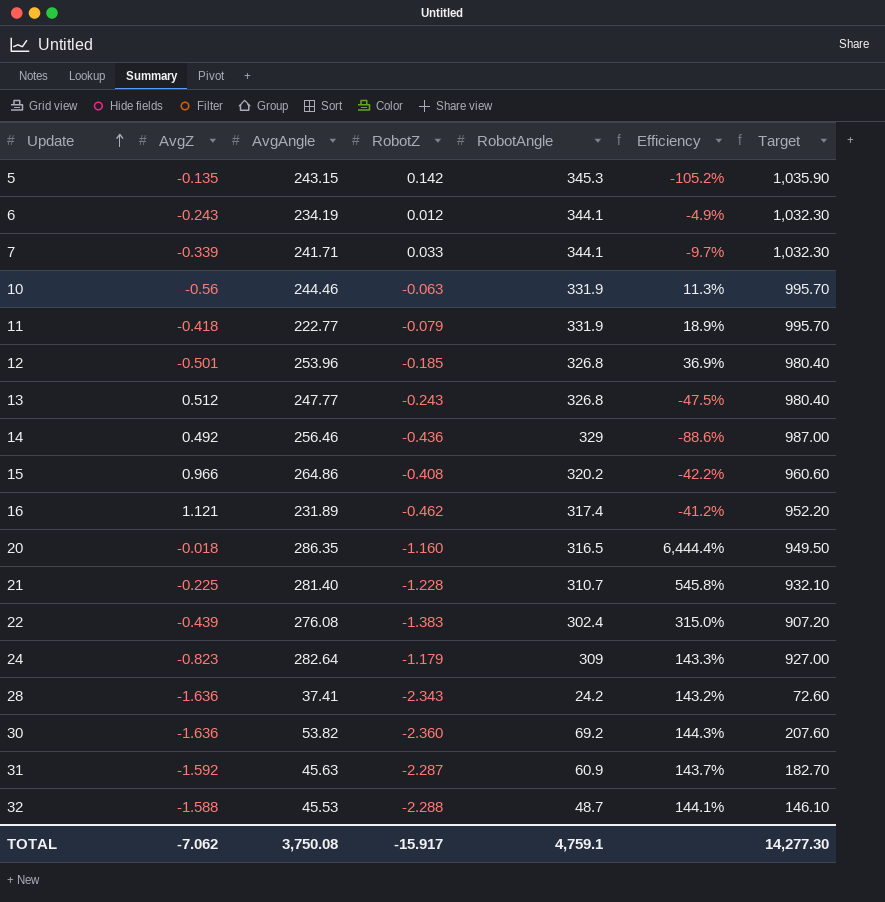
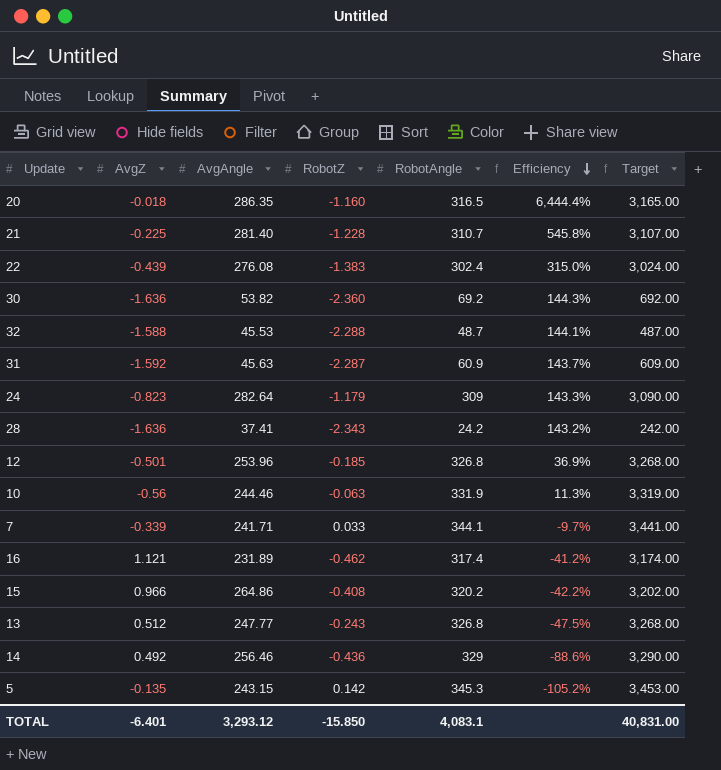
row order: Update ascending -> Efficiency descending
column Target | formula: [RobotAngle] * 3 -> [RobotAngle] * 10
row 6: -0.243 | 234.19 | 0.012 | 344.1 | -4.9% | 1,032.30 -> none
row 11: -0.418 | 222.77 | -0.079 | 331.9 | 18.9% | 995.70 -> none
TOTAL | AvgZ: -7.062 -> -6.401
TOTAL | AvgAngle: 3,750.08 -> 3,293.12
TOTAL | RobotZ: -15.917 -> -15.850
TOTAL | RobotAngle: 4,759.1 -> 4,083.1
TOTAL | Target: 14,277.30 -> 40,831.00

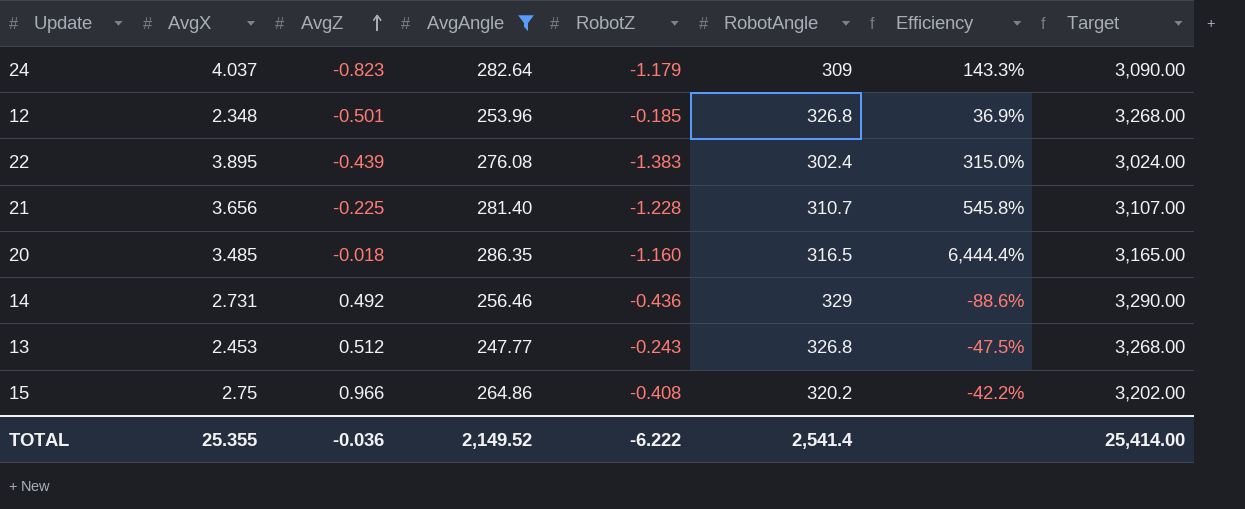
filter: none -> AvgAngle >= 247.77
row order: Efficiency descending -> AvgZ ascending
column AvgX | position: none -> 2
TOTAL | AvgZ: -6.401 -> -0.036
TOTAL | AvgAngle: 3,293.12 -> 2,149.52
TOTAL | RobotZ: -15.850 -> -6.222
TOTAL | RobotAngle: 4,083.1 -> 2,541.4
TOTAL | Target: 40,831.00 -> 25,414.00

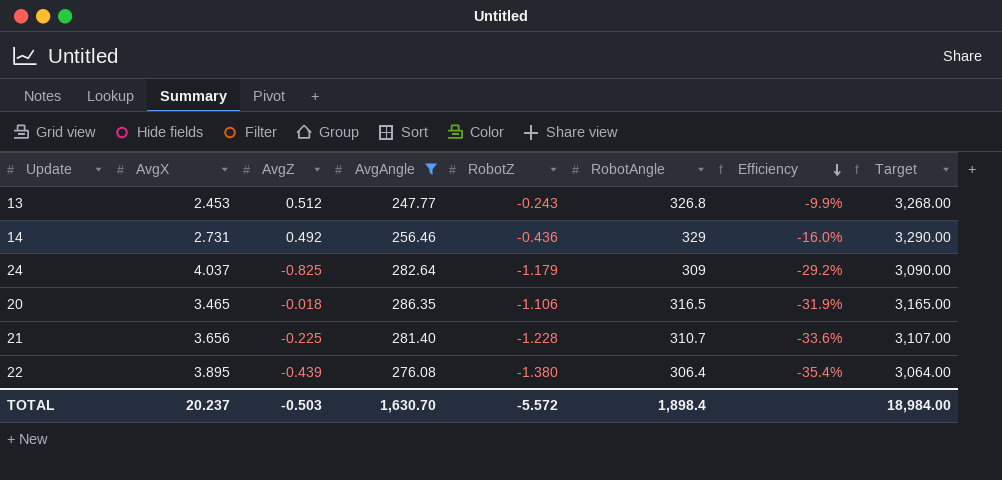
row order: AvgZ ascending -> Efficiency descending
column Efficiency | formula: [RobotZ] / [AvgZ] -> [RobotZ] / [AvgX]
row 12: 2.348 | -0.501 | 253.96 | -0.185 | 326.8 | 36.9% | 3,268.00 -> none
row 15: 2.75 | 0.966 | 264.86 | -0.408 | 320.2 | -42.2% | 3,202.00 -> none
24 | AvgZ: -0.823 -> -0.825
20 | AvgX: 3.485 -> 3.465
20 | RobotZ: -1.160 -> -1.106
22 | RobotZ: -1.383 -> -1.380
22 | RobotAngle: 302.4 -> 306.4
22 | Target: 3,024.00 -> 3,064.00
TOTAL | AvgX: 25.355 -> 20.237
TOTAL | AvgZ: -0.036 -> -0.503
TOTAL | AvgAngle: 2,149.52 -> 1,630.70
TOTAL | RobotZ: -6.222 -> -5.572
TOTAL | RobotAngle: 2,541.4 -> 1,898.4
TOTAL | Target: 25,414.00 -> 18,984.00

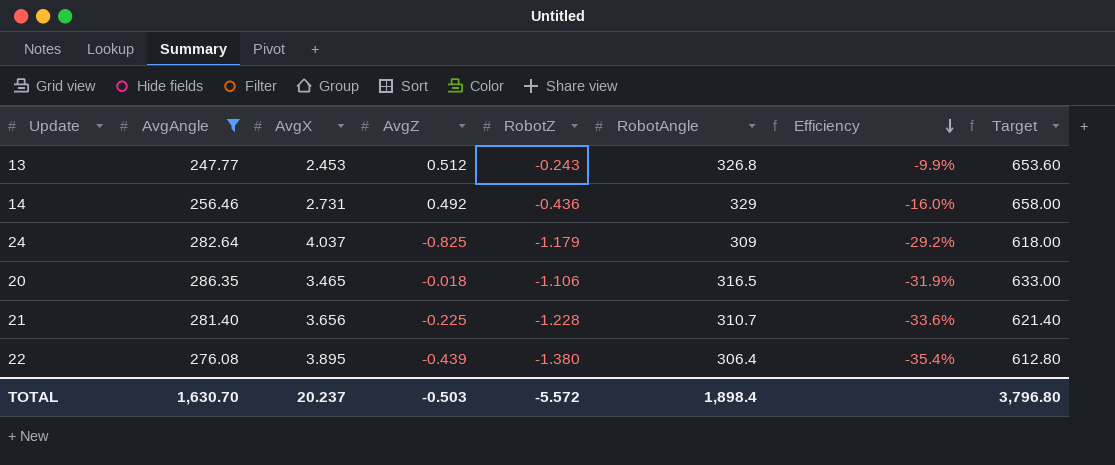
column AvgAngle | position: 4 -> 2
column Target | formula: [RobotAngle] * 10 -> [RobotAngle] * 2
TOTAL | Target: 18,984.00 -> 3,796.80

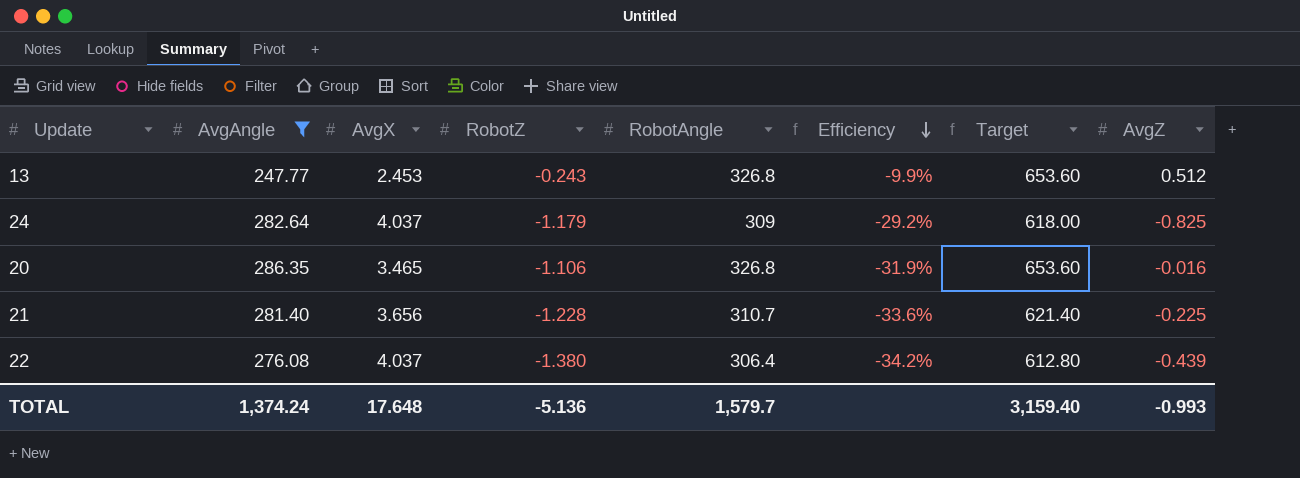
column AvgZ | position: 4 -> 8
row 14: 256.46 | 2.731 | 0.492 | -0.436 | 329 | -16.0% | 658.00 -> none
20 | RobotAngle: 316.5 -> 326.8
20 | Target: 633.00 -> 653.60
20 | AvgZ: -0.018 -> -0.016
22 | AvgX: 3.895 -> 4.037
22 | Efficiency: -35.4% -> -34.2%
TOTAL | AvgAngle: 1,630.70 -> 1,374.24
TOTAL | AvgX: 20.237 -> 17.648
TOTAL | RobotZ: -5.572 -> -5.136
TOTAL | RobotAngle: 1,898.4 -> 1,579.7
TOTAL | Target: 3,796.80 -> 3,159.40
TOTAL | AvgZ: -0.503 -> -0.993

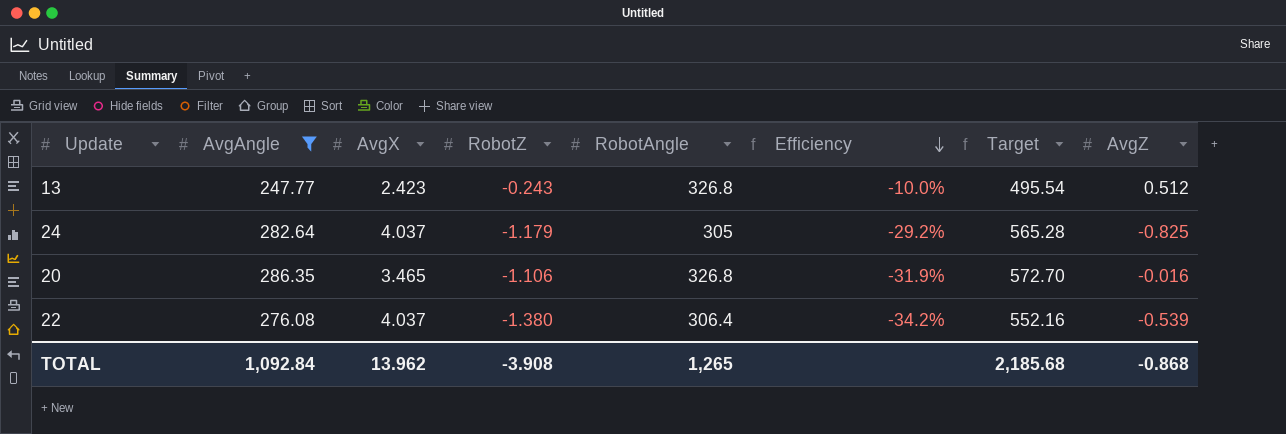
column Target | formula: [RobotAngle] * 2 -> [AvgAngle] * 2
row 21: 281.40 | 3.656 | -1.228 | 310.7 | -33.6% | 621.40 | -0.225 -> none
13 | AvgX: 2.453 -> 2.423
13 | Efficiency: -9.9% -> -10.0%
24 | RobotAngle: 309 -> 305
22 | AvgZ: -0.439 -> -0.539
TOTAL | AvgAngle: 1,374.24 -> 1,092.84
TOTAL | AvgX: 17.648 -> 13.962
TOTAL | RobotZ: -5.136 -> -3.908
TOTAL | RobotAngle: 1,579.7 -> 1,265
TOTAL | Target: 3,159.40 -> 2,185.68
TOTAL | AvgZ: -0.993 -> -0.868

